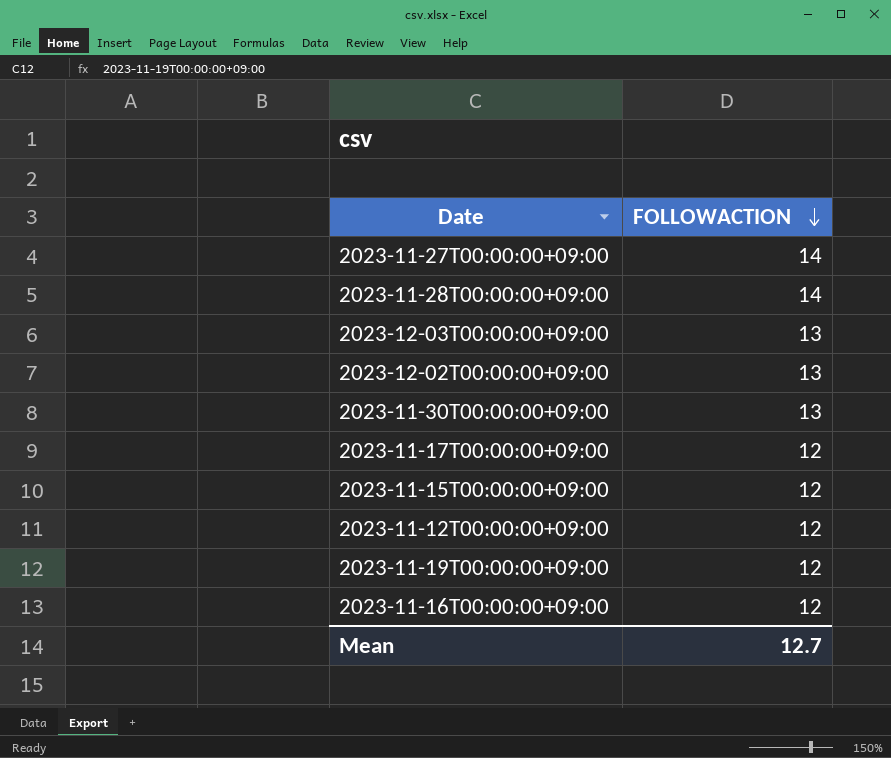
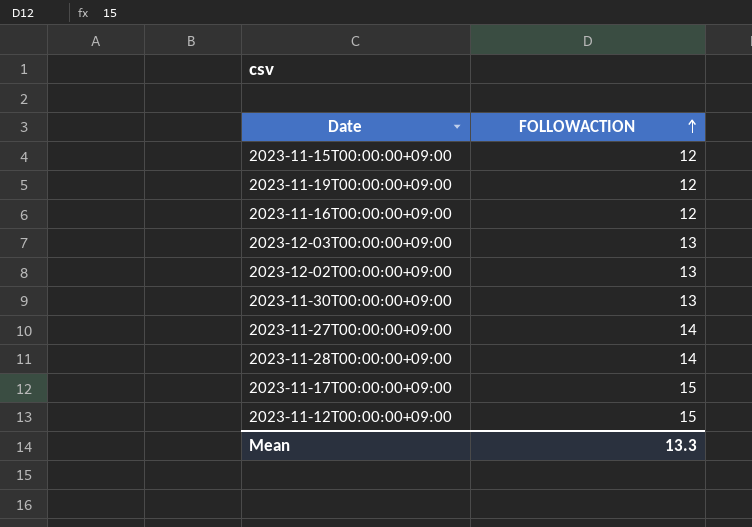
row order: FOLLOWACTION descending -> FOLLOWACTION ascending
2023-11-17T00:00:00+09:00 | FOLLOWACTION: 12 -> 15
2023-11-12T00:00:00+09:00 | FOLLOWACTION: 12 -> 15
Mean | FOLLOWACTION: 12.7 -> 13.3

